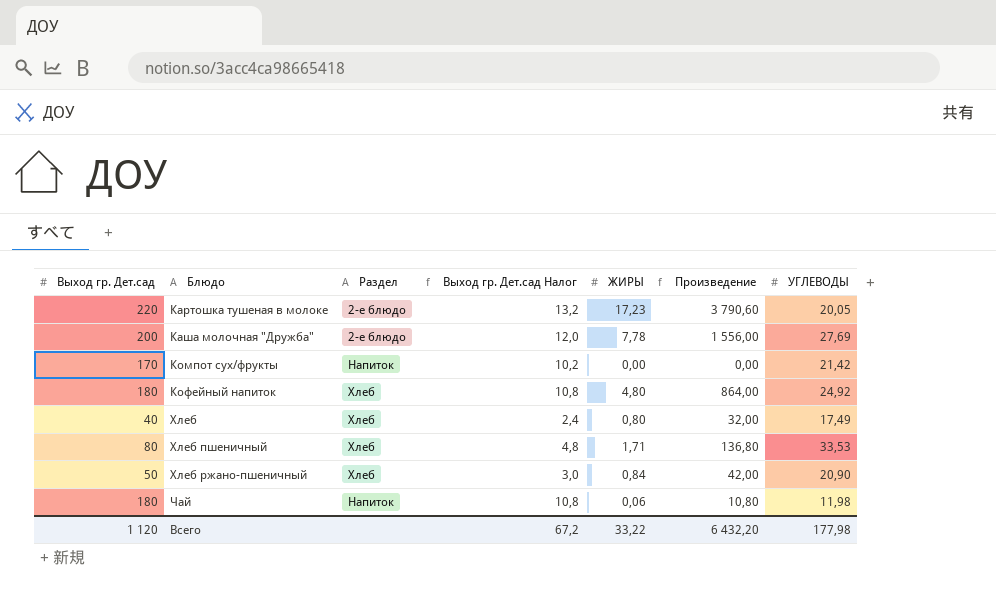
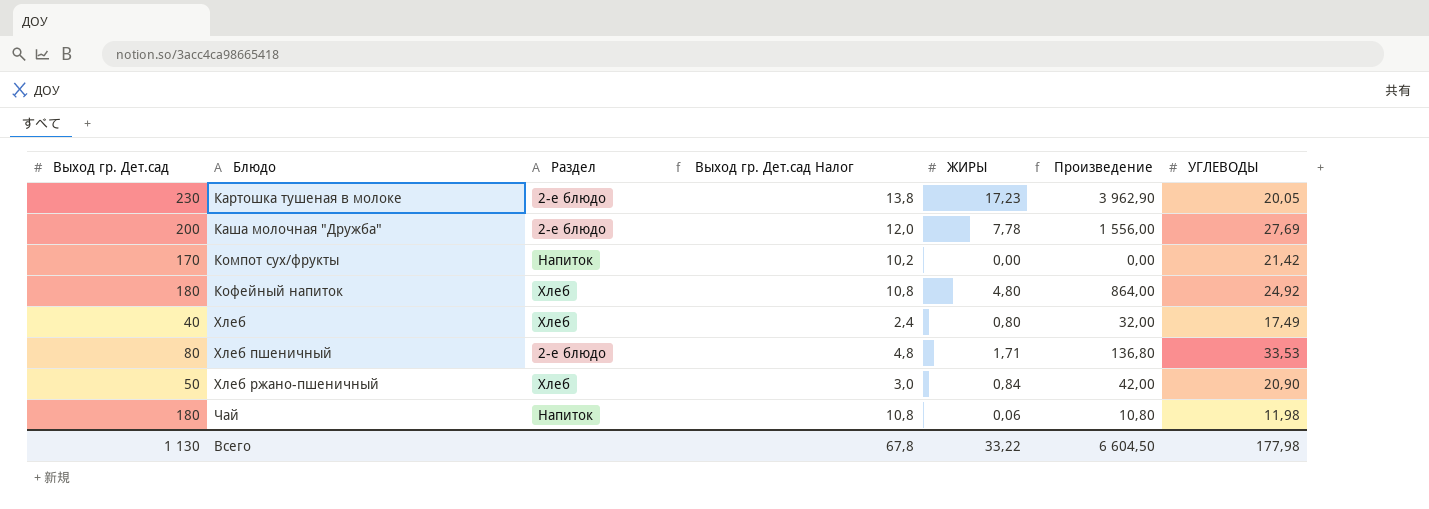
Картошка тушеная в молоке | Выход гр. Дет.сад: 220 -> 230
Картошка тушеная в молоке | Выход гр. Дет.сад Налог: 13,2 -> 13,8
Картошка тушеная в молоке | Произведение: 3 790,60 -> 3 962,90
Хлеб пшеничный | Раздел: Хлеб -> 2-е блюдо
Всего | Выход гр. Дет.сад: 1 120 -> 1 130
Всего | Выход гр. Дет.сад Налог: 67,2 -> 67,8
Всего | Произведение: 6 432,20 -> 6 604,50

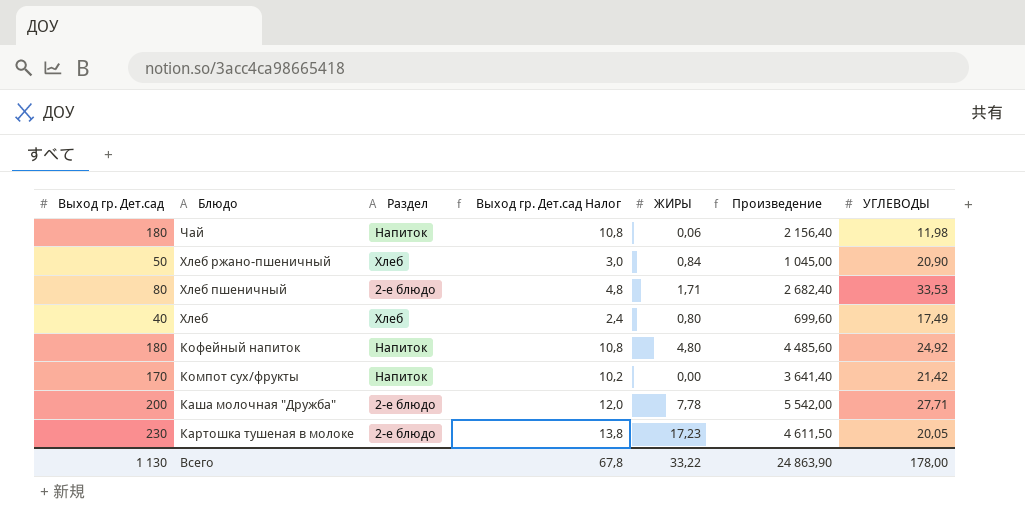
row order: Блюдо ascending -> Блюдо descending
column Произведение | formula: [Выход гр. Дет.сад] * [ЖИРЫ] -> [Выход гр. Дет.сад] * [УГЛЕВОДЫ]
Кофейный напиток | Раздел: Хлеб -> Напиток
Каша молочная "Дружба" | УГЛЕВОДЫ: 27,69 -> 27,71
Всего | Произведение: 6 604,50 -> 24 863,90
Всего | УГЛЕВОДЫ: 177,98 -> 178,00

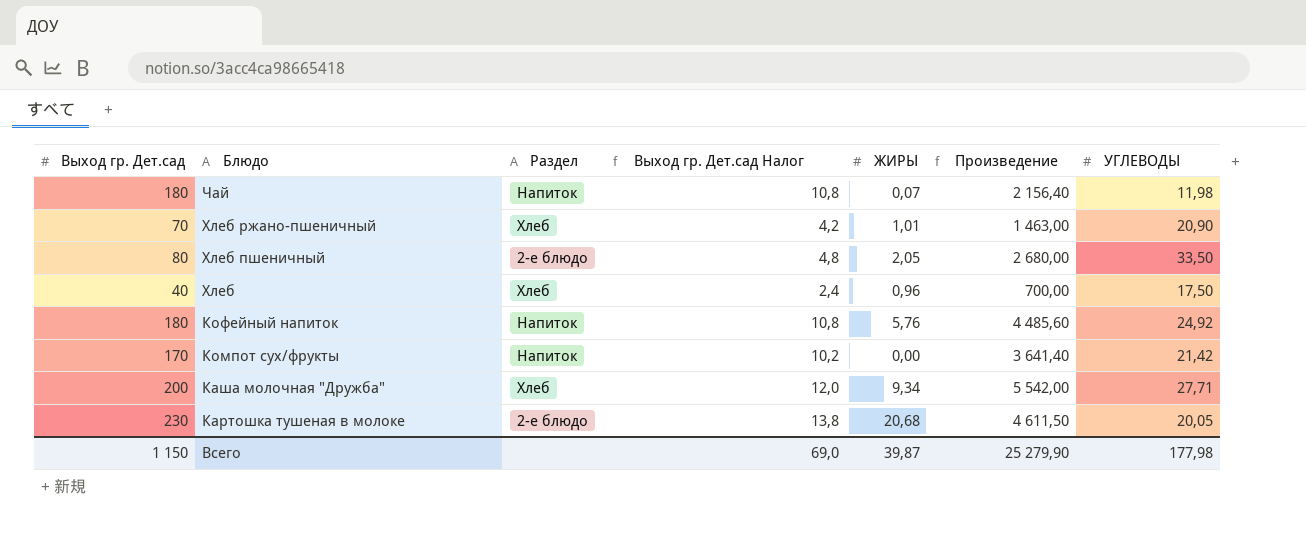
Чай | ЖИРЫ: 0,06 -> 0,07
Хлеб ржано-пшеничный | Выход гр. Дет.сад: 50 -> 70
Хлеб ржано-пшеничный | Выход гр. Дет.сад Налог: 3,0 -> 4,2
Хлеб ржано-пшеничный | ЖИРЫ: 0,84 -> 1,01
Хлеб ржано-пшеничный | Произведение: 1 045,00 -> 1 463,00
Хлеб пшеничный | ЖИРЫ: 1,71 -> 2,05
Хлеб пшеничный | Произведение: 2 682,40 -> 2 680,00
Хлеб пшеничный | УГЛЕВОДЫ: 33,53 -> 33,50
Хлеб | ЖИРЫ: 0,80 -> 0,96
Хлеб | Произведение: 699,60 -> 700,00
Хлеб | УГЛЕВОДЫ: 17,49 -> 17,50
Кофейный напиток | ЖИРЫ: 4,80 -> 5,76
Каша молочная "Дружба" | Раздел: 2-е блюдо -> Хлеб
Каша молочная "Дружба" | ЖИРЫ: 7,78 -> 9,34
Картошка тушеная в молоке | ЖИРЫ: 17,23 -> 20,68
Всего | Выход гр. Дет.сад: 1 130 -> 1 150
Всего | Выход гр. Дет.сад Налог: 67,8 -> 69,0
Всего | ЖИРЫ: 33,22 -> 39,87
Всего | Произведение: 24 863,90 -> 25 279,90
Всего | УГЛЕВОДЫ: 178,00 -> 177,98

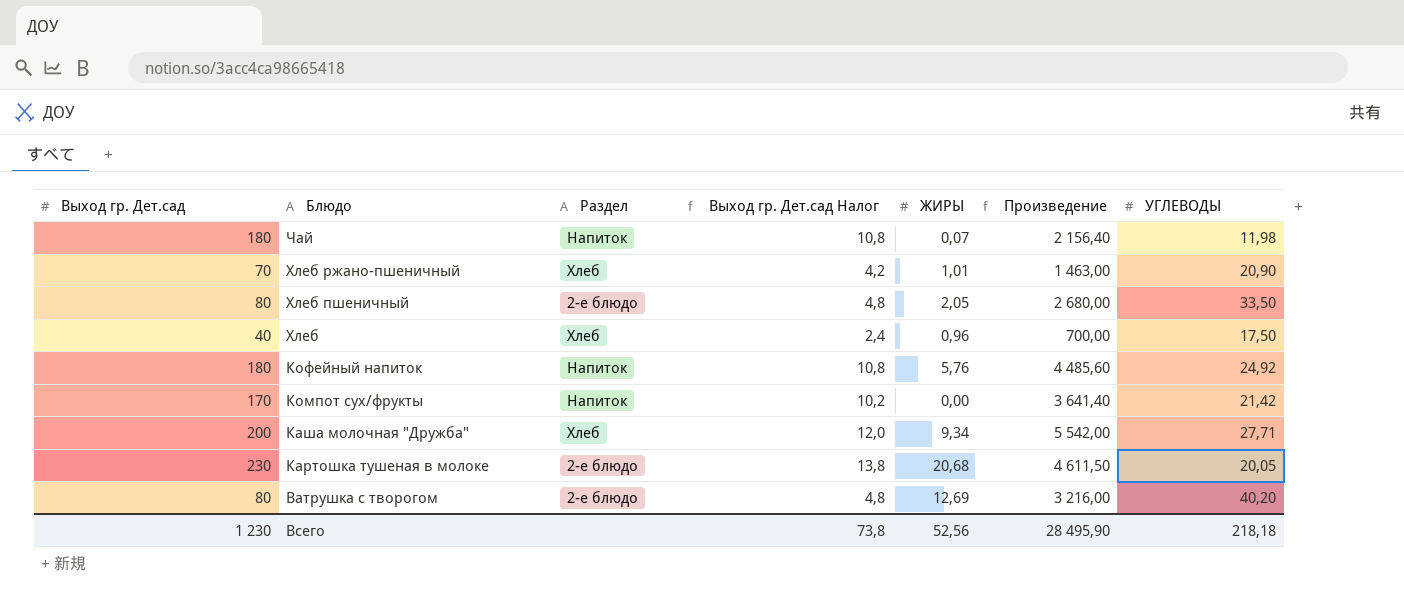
row Ватрушка с творогом: none -> 80 | 2-е блюдо | 4,8 | 12,69 | 3 216,00 | 40,20
Всего | Выход гр. Дет.сад: 1 150 -> 1 230
Всего | Выход гр. Дет.сад Налог: 69,0 -> 73,8
Всего | ЖИРЫ: 39,87 -> 52,56
Всего | Произведение: 25 279,90 -> 28 495,90
Всего | УГЛЕВОДЫ: 177,98 -> 218,18

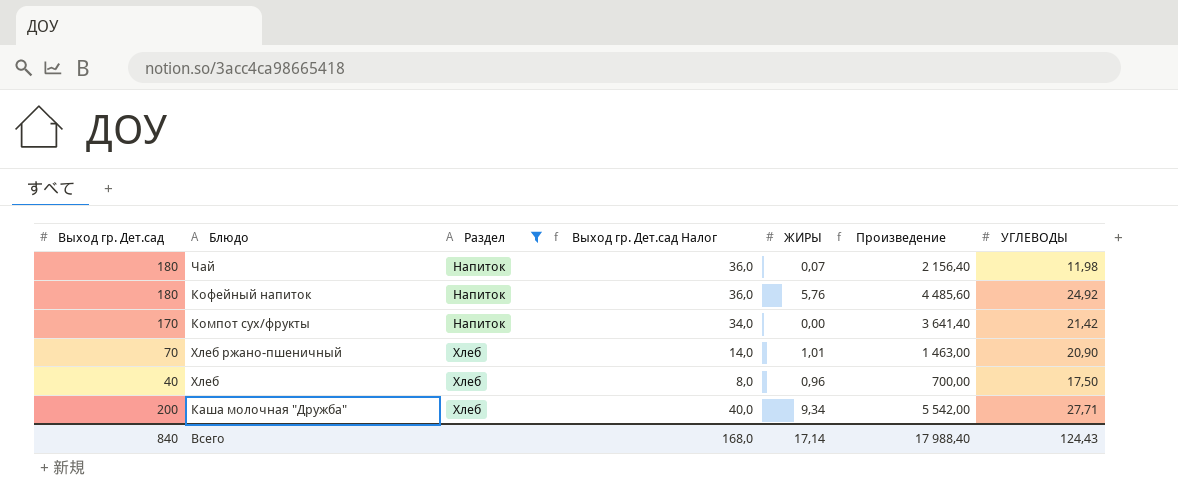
filter: none -> Раздел != 2-е блюдо
row order: Блюдо descending -> Раздел ascending
column Выход гр. Дет.сад Налог | formula: [Выход гр. Дет.сад] * 0,06 -> [Выход гр. Дет.сад] * 0,2
Всего | Выход гр. Дет.сад: 1 230 -> 840
Всего | Выход гр. Дет.сад Налог: 73,8 -> 168,0
Всего | ЖИРЫ: 52,56 -> 17,14
Всего | Произведение: 28 495,90 -> 17 988,40
Всего | УГЛЕВОДЫ: 218,18 -> 124,43

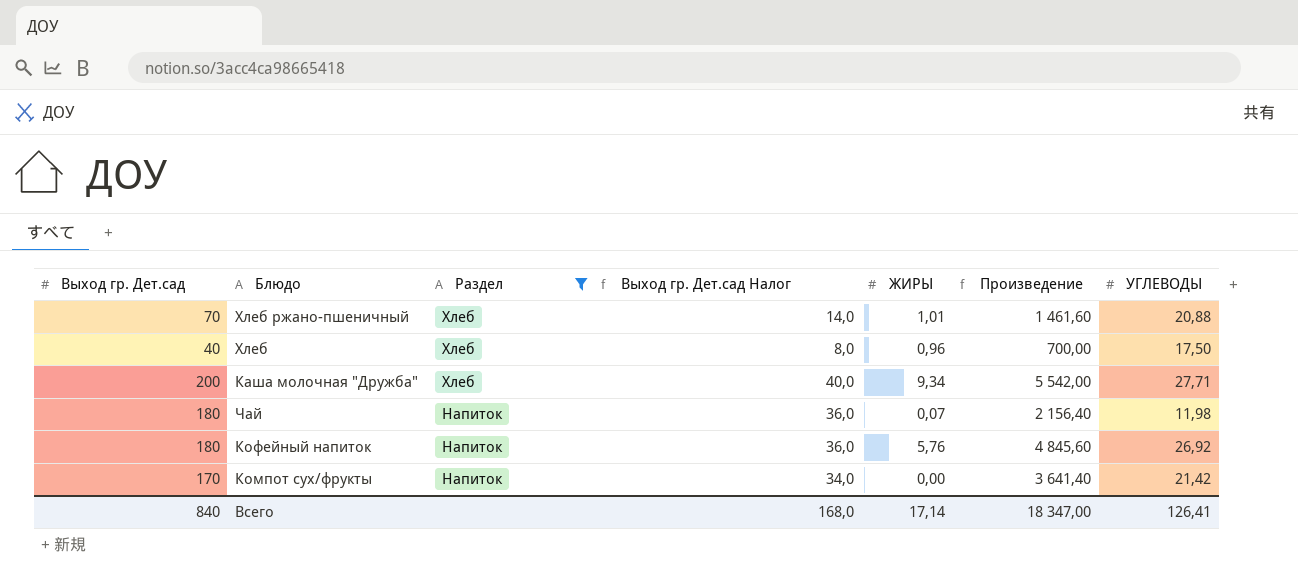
row order: Раздел ascending -> Раздел descending
Хлеб ржано-пшеничный | Произведение: 1 463,00 -> 1 461,60
Хлеб ржано-пшеничный | УГЛЕВОДЫ: 20,90 -> 20,88
Кофейный напиток | Произведение: 4 485,60 -> 4 845,60
Кофейный напиток | УГЛЕВОДЫ: 24,92 -> 26,92
Всего | Произведение: 17 988,40 -> 18 347,00
Всего | УГЛЕВОДЫ: 124,43 -> 126,41

